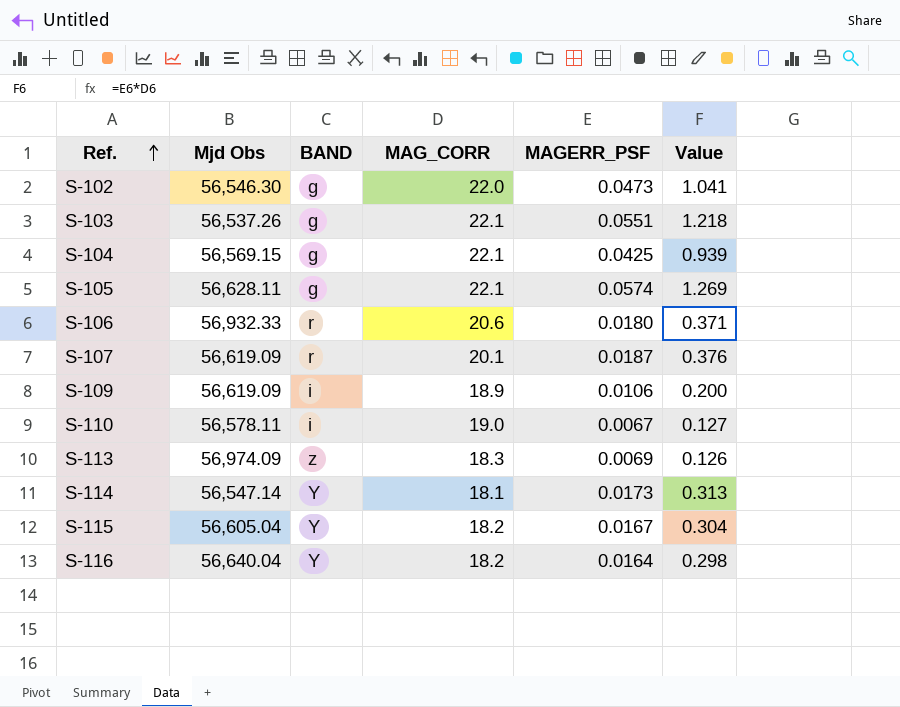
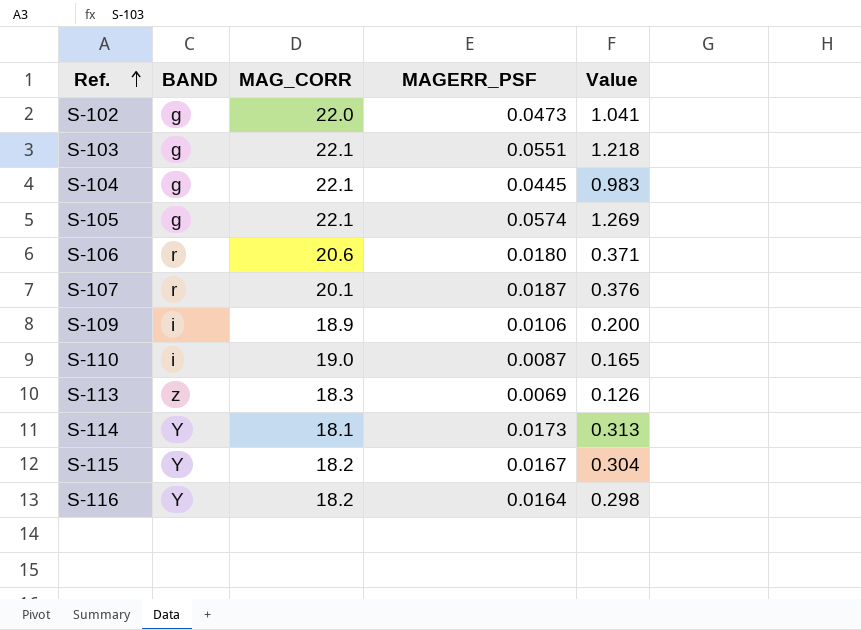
column Mjd Obs | position: 2 -> none
S-104 | MAGERR_PSF: 0.0425 -> 0.0445
S-104 | Value: 0.939 -> 0.983
S-110 | MAGERR_PSF: 0.0067 -> 0.0087
S-110 | Value: 0.127 -> 0.165

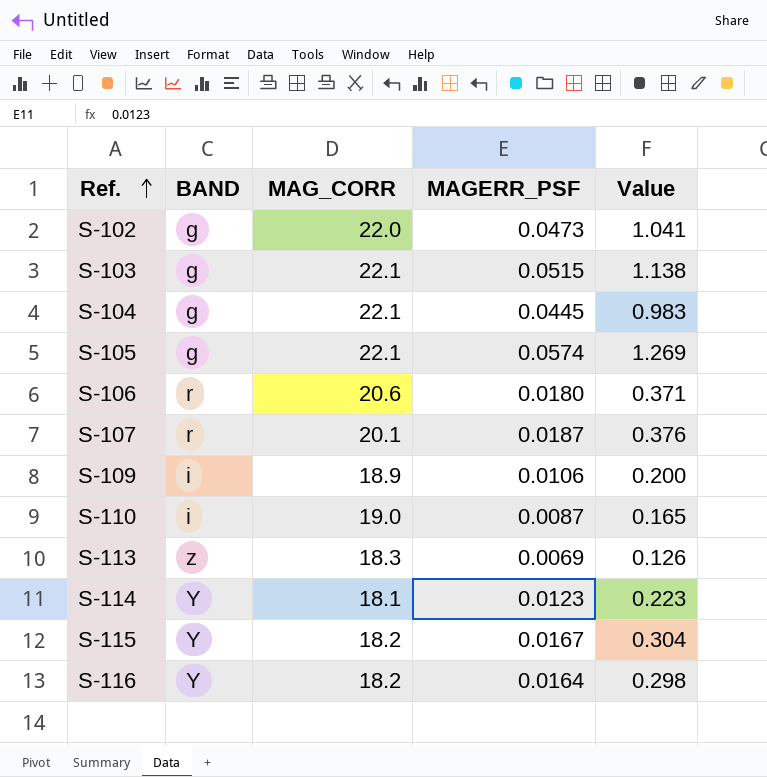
S-103 | MAGERR_PSF: 0.0551 -> 0.0515
S-103 | Value: 1.218 -> 1.138
S-114 | MAGERR_PSF: 0.0173 -> 0.0123
S-114 | Value: 0.313 -> 0.223

